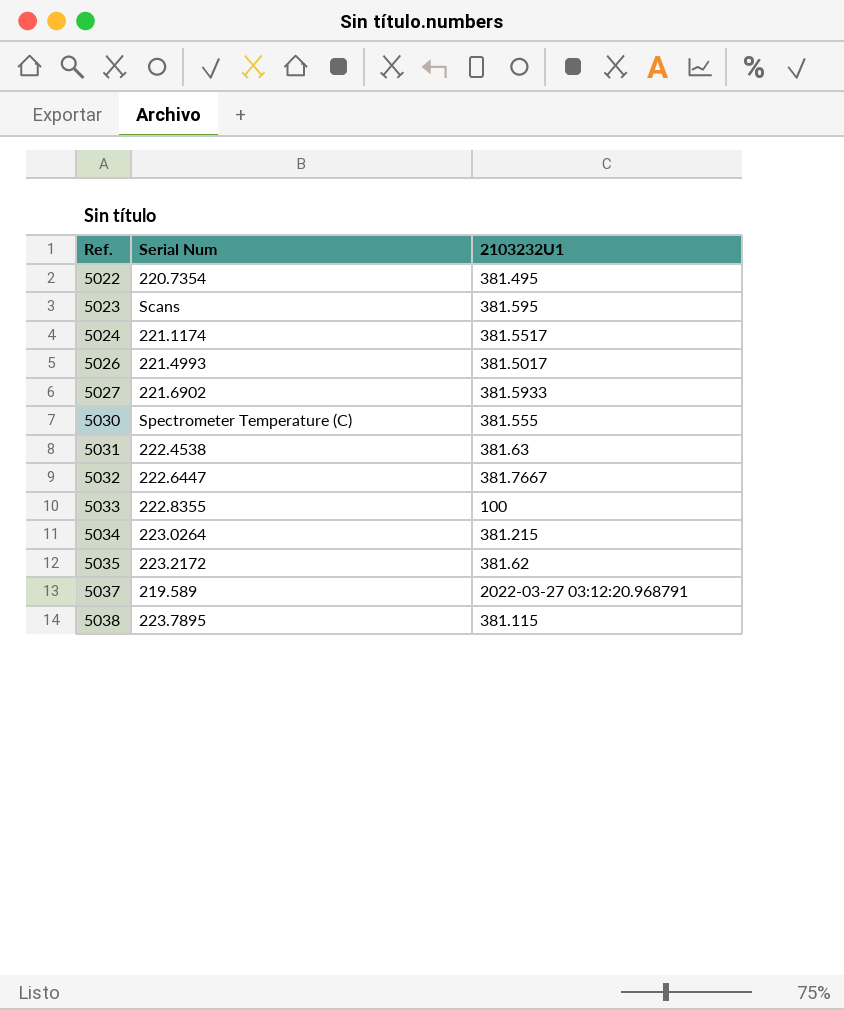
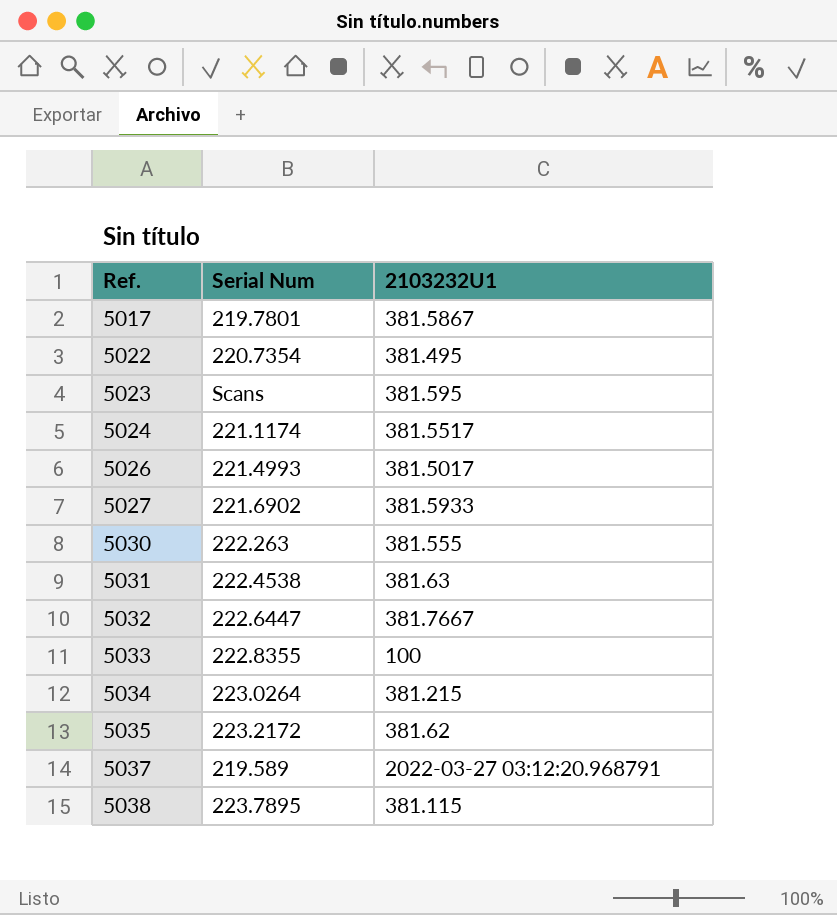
row 5017: none -> 219.7801 | 381.5867
5030 | Serial Num: Spectrometer Temperature (C) -> 222.263

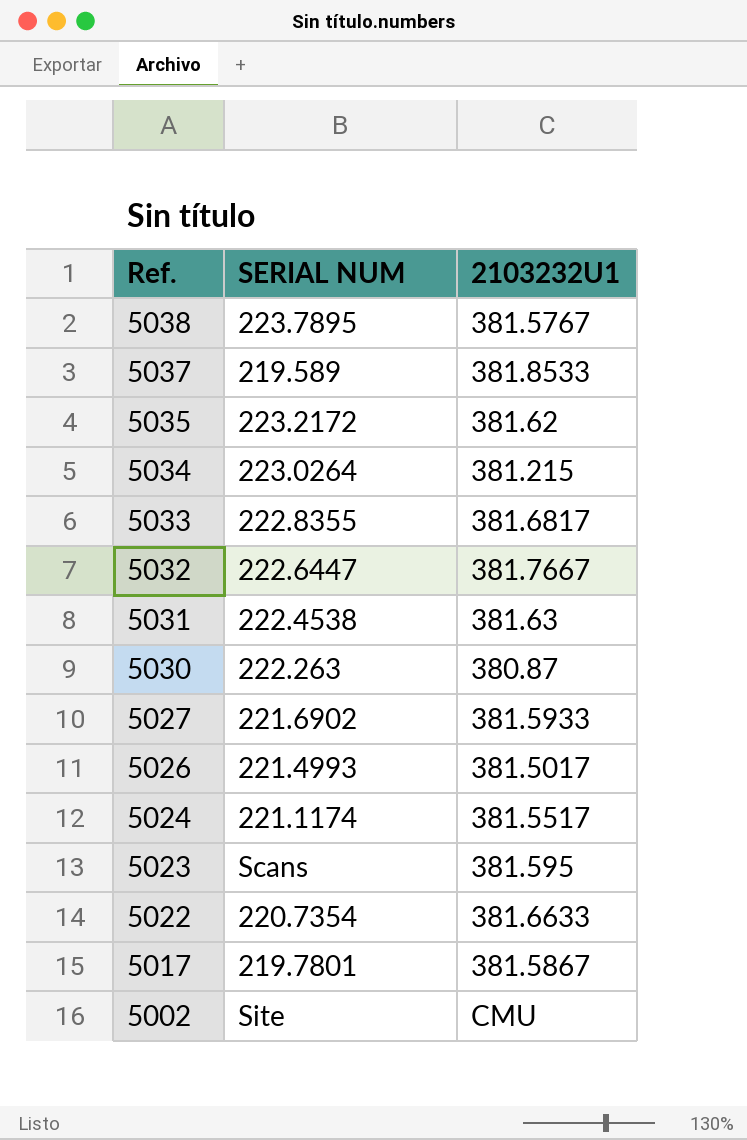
row order: Ref. ascending -> Ref. descending
column name: Serial Num -> SERIAL NUM
5038 | 2103232U1: 381.115 -> 381.5767
5037 | 2103232U1: 2022-03-27 03:12:20.968791 -> 381.8533
5033 | 2103232U1: 100 -> 381.6817
5030 | 2103232U1: 381.555 -> 380.87
5022 | 2103232U1: 381.495 -> 381.6633
row 5002: none -> Site | CMU

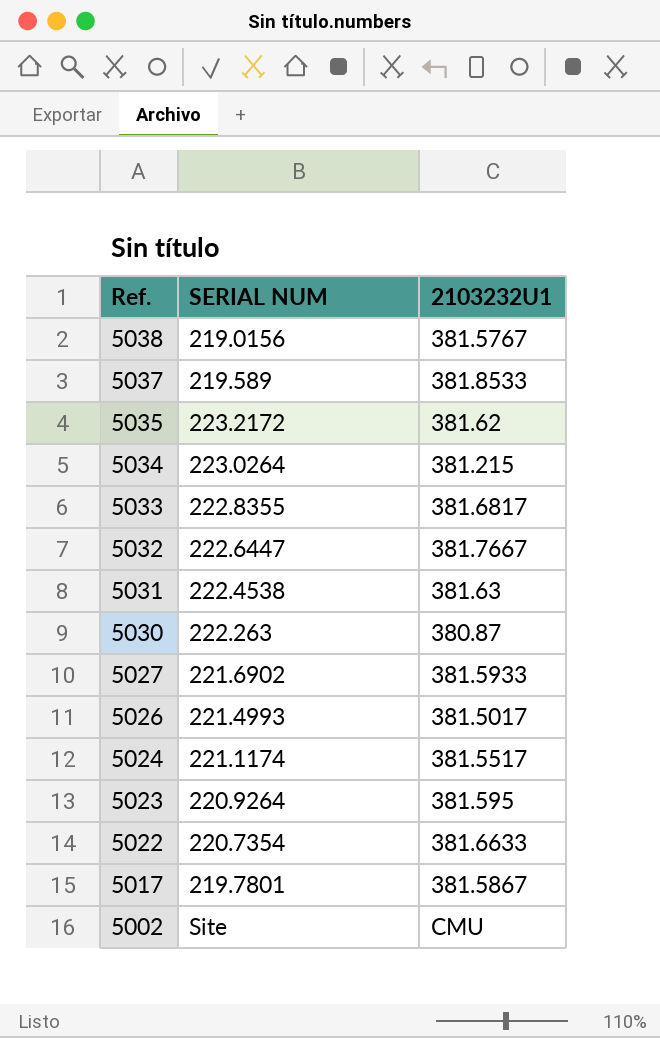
5038 | SERIAL NUM: 223.7895 -> 219.0156
5023 | SERIAL NUM: Scans -> 220.9264

